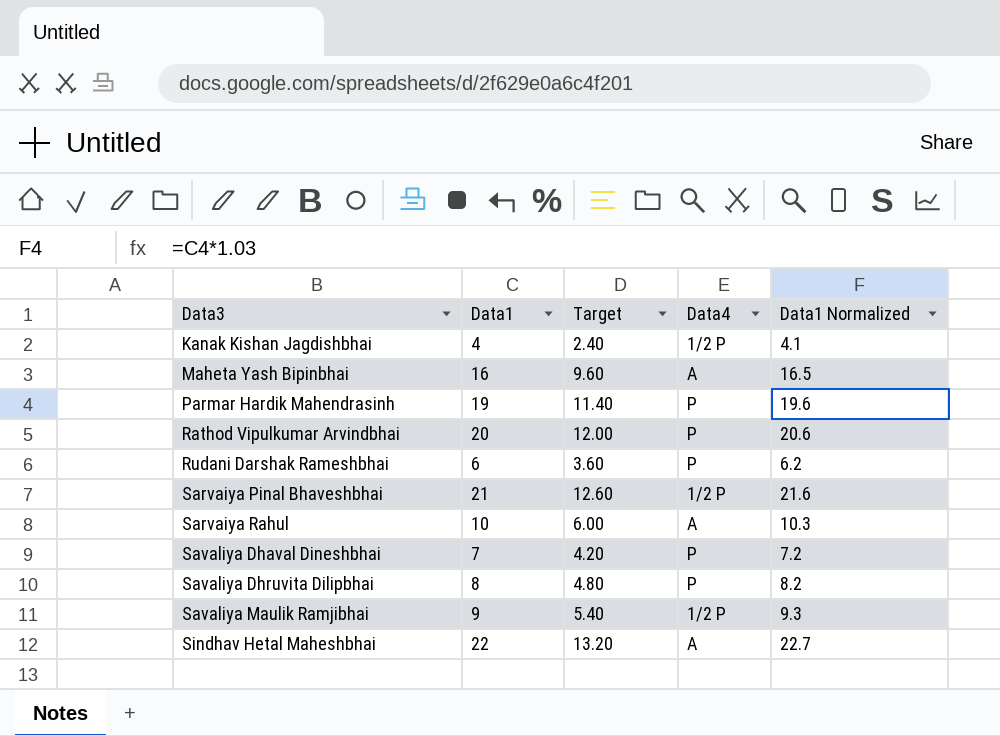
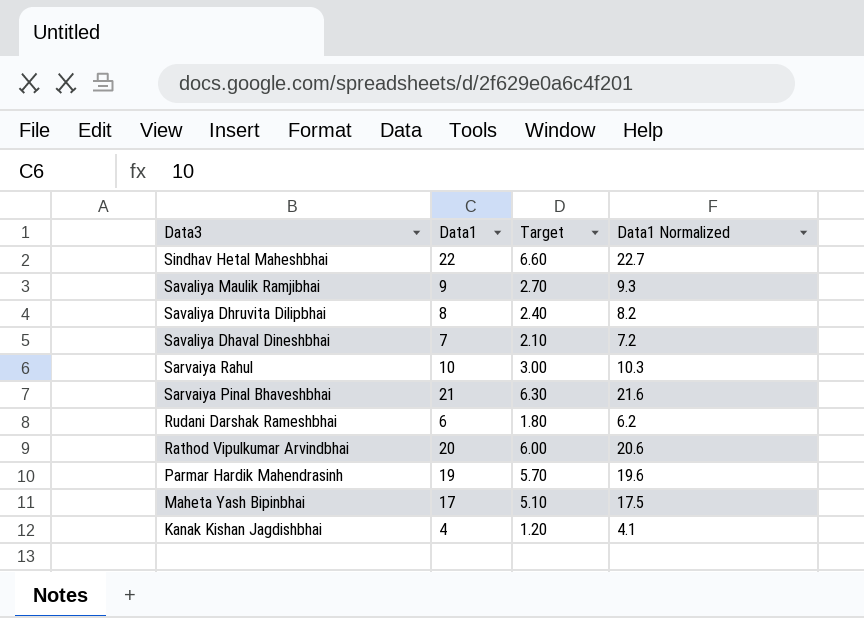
row order: Data3 ascending -> Data3 descending
column Data4 | position: 4 -> none
column Target | formula: [Data1] * 0.6 -> [Data1] * 0.3
Maheta Yash Bipinbhai | Data1: 16 -> 17
Maheta Yash Bipinbhai | Data1 Normalized: 16.5 -> 17.5

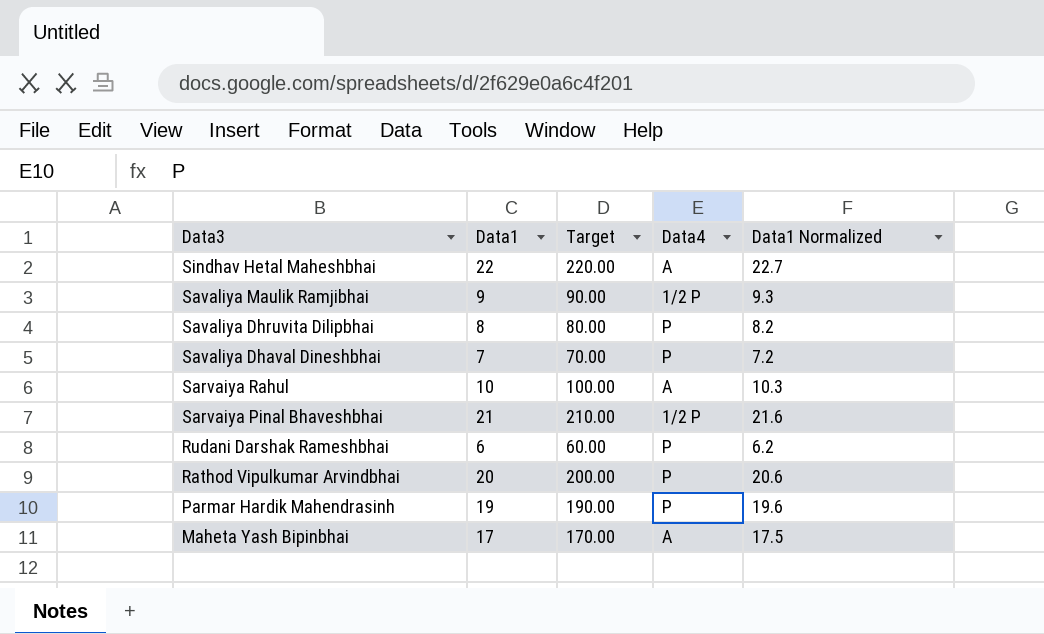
column Target | formula: [Data1] * 0.3 -> [Data1] * 10
column Data4 | position: none -> 4
row Kanak Kishan Jagdishbhai: 4 | 1.20 | 4.1 -> none

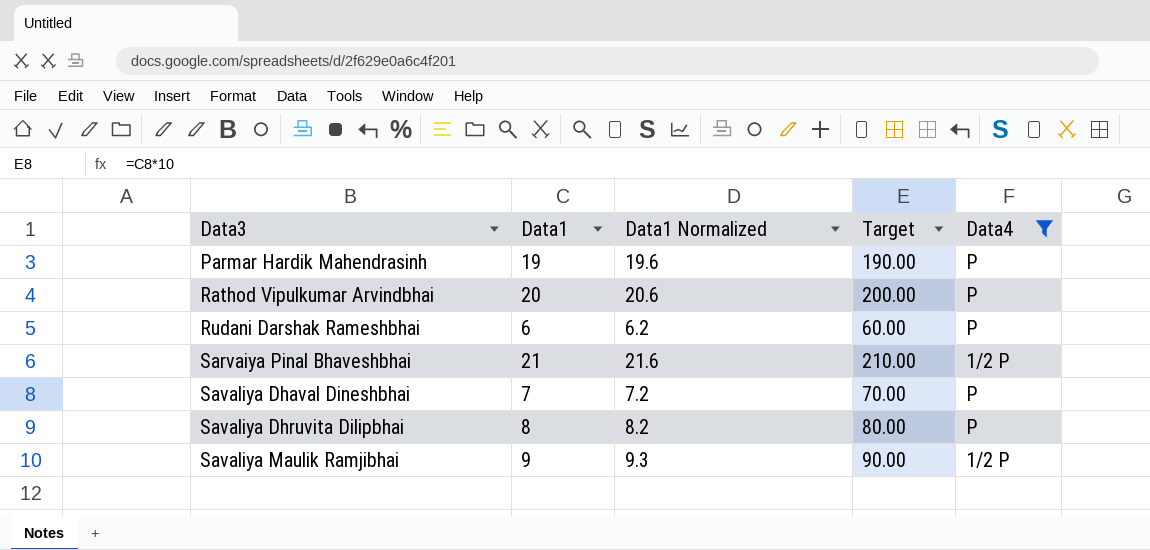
filter: none -> Data4 != A
row order: Data3 descending -> Data3 ascending
column Data1 Normalized | position: 5 -> 3

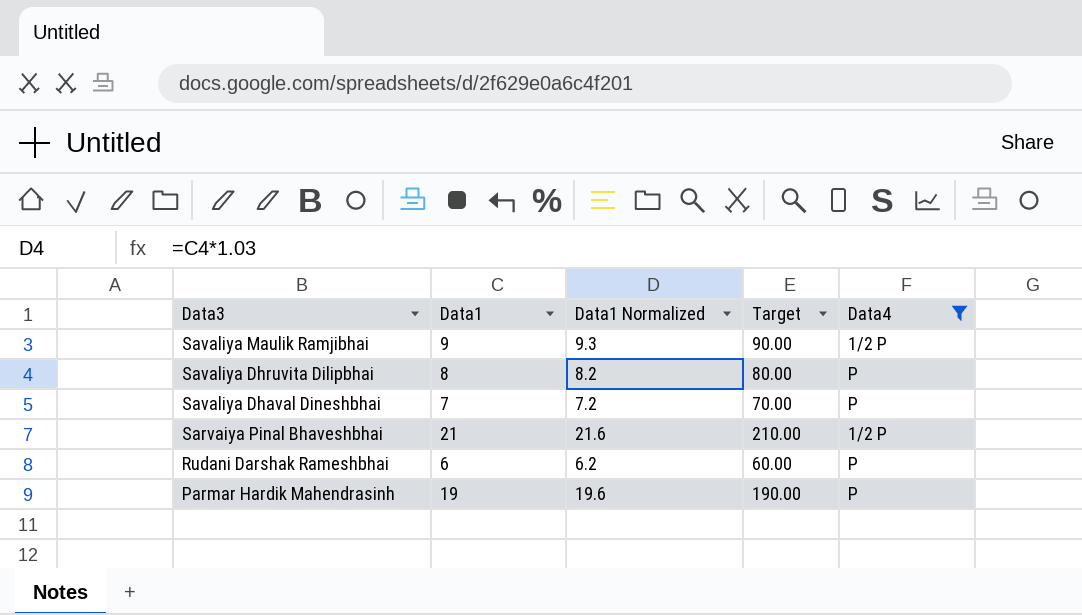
row order: Data3 ascending -> Data3 descending
row Rathod Vipulkumar Arvindbhai: 20 | 20.6 | 200.00 | P -> none

